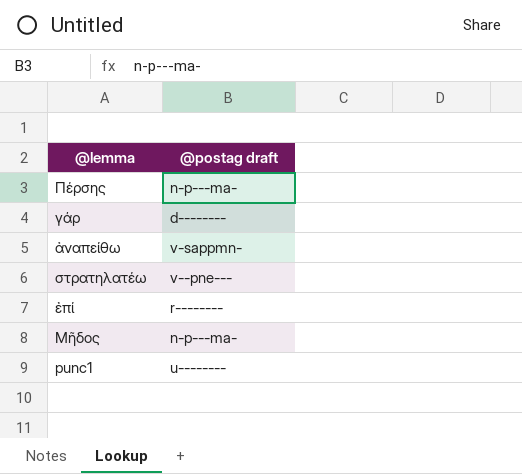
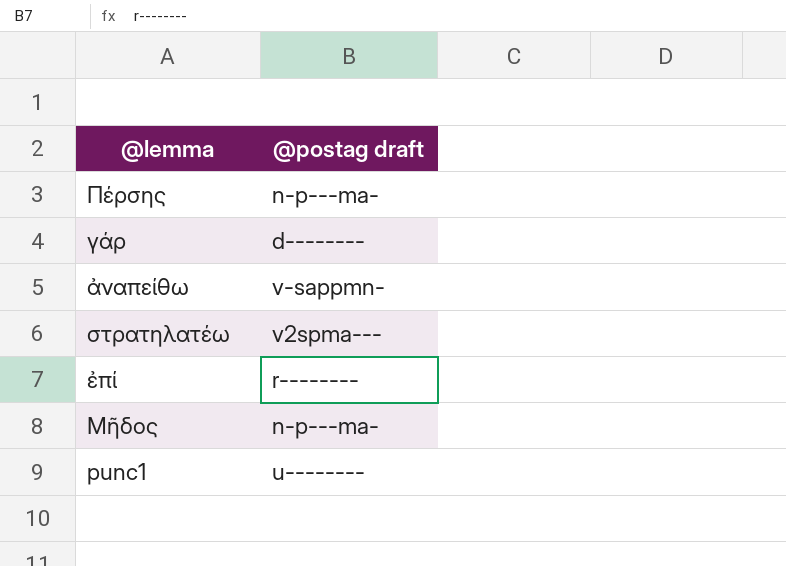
στρατηλατέω | @postag draft: v--pne--- -> v2spma---

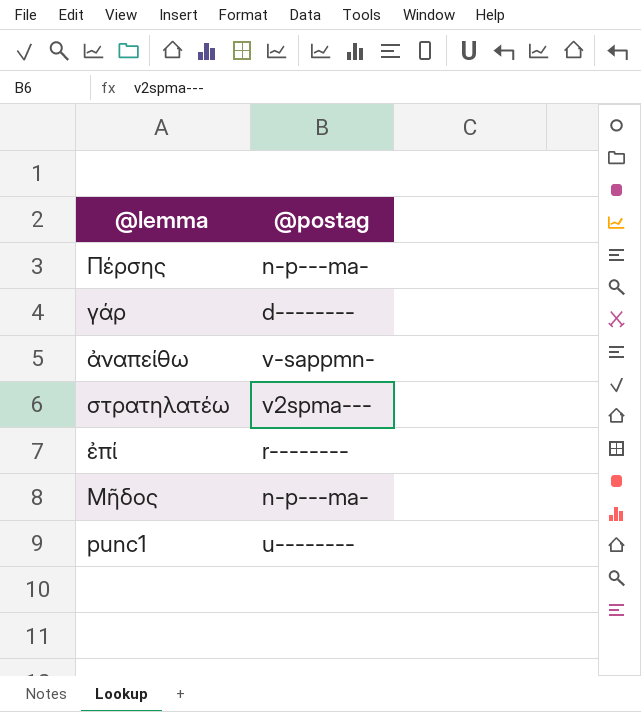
column name: @postag draft -> @postag

